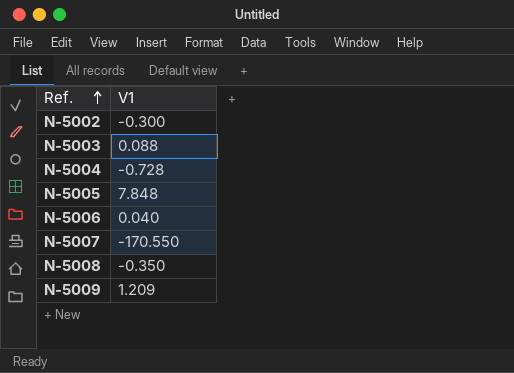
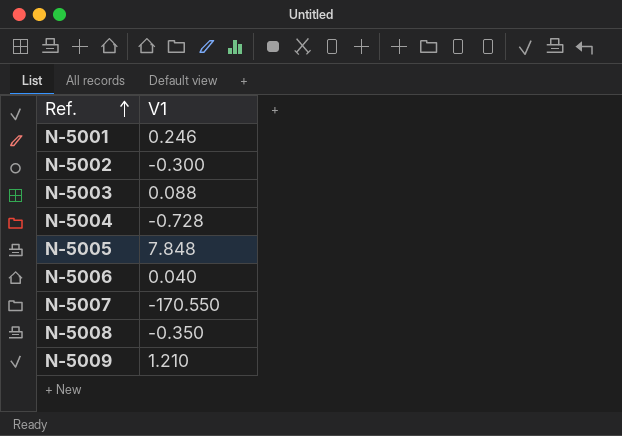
row N-5001: none -> 0.246
N-5009 | V1: 1.209 -> 1.210

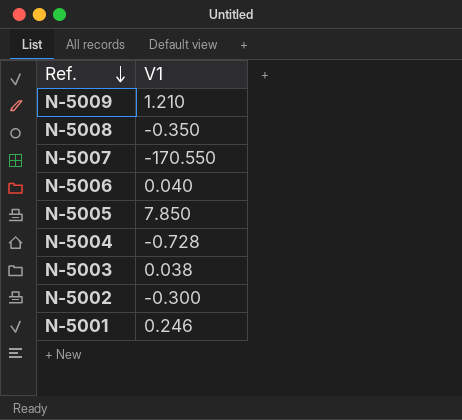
row order: Ref. ascending -> Ref. descending
N-5005 | V1: 7.848 -> 7.850
N-5003 | V1: 0.088 -> 0.038

